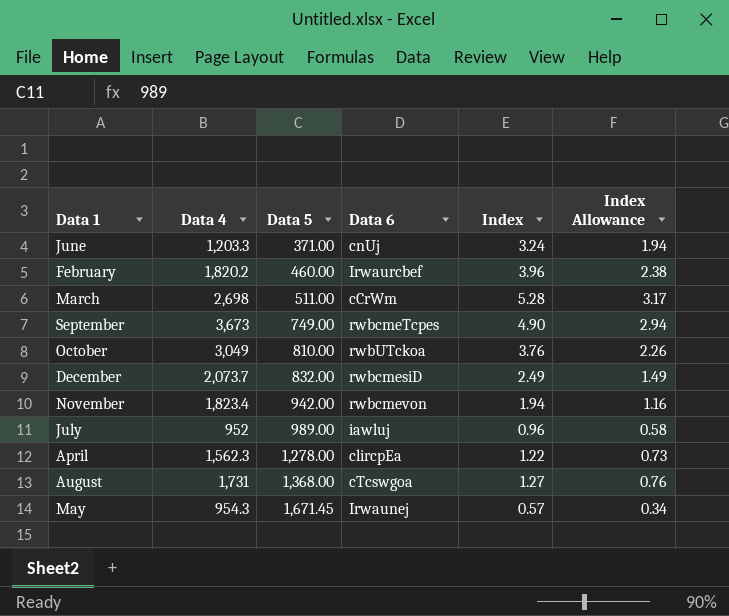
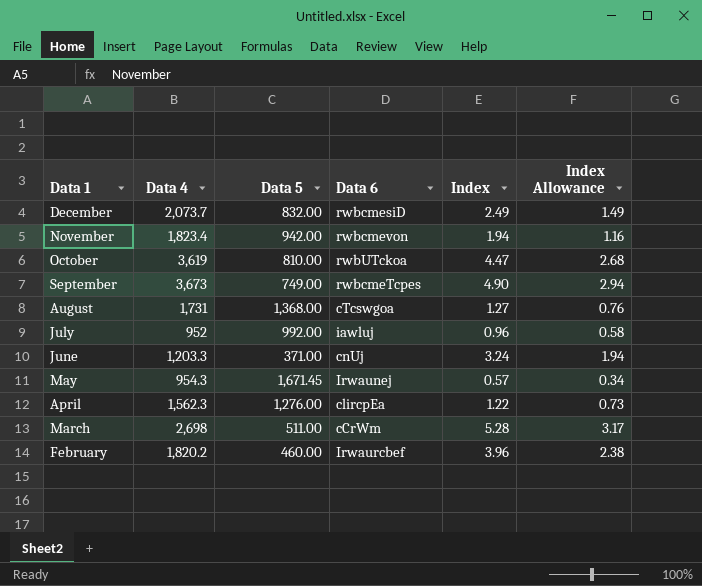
row order: Data 5 ascending -> Data 1 descending
October | Data 4: 3,049 -> 3,619
October | Index: 3.76 -> 4.47
October | Index Allowance: 2.26 -> 2.68
July | Data 5: 989.00 -> 992.00
April | Data 5: 1,278.00 -> 1,276.00

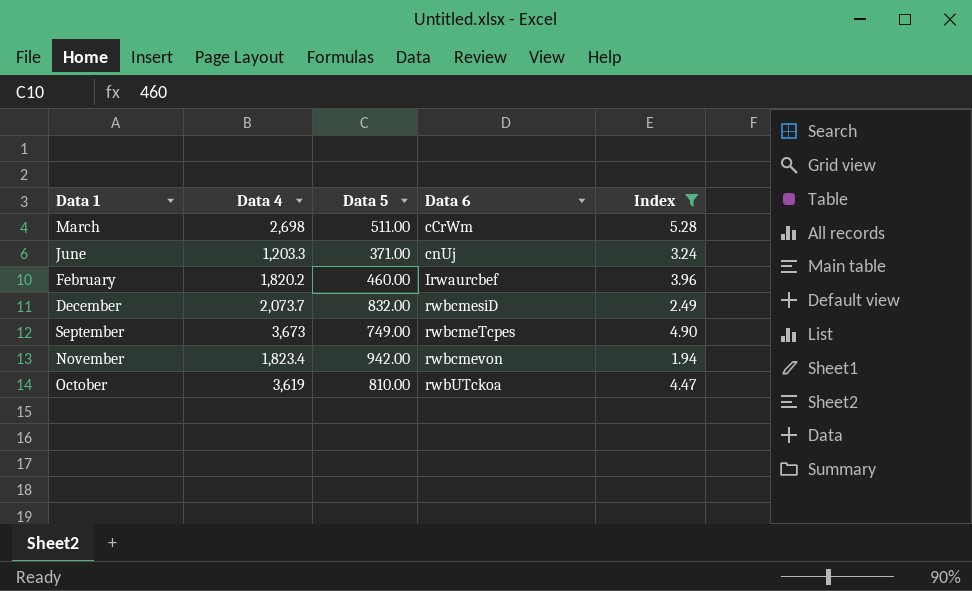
filter: none -> Index >= 1.94
row order: Data 1 descending -> Data 6 ascending
column Index Allowance | formula: [Index] * 0.6 -> none

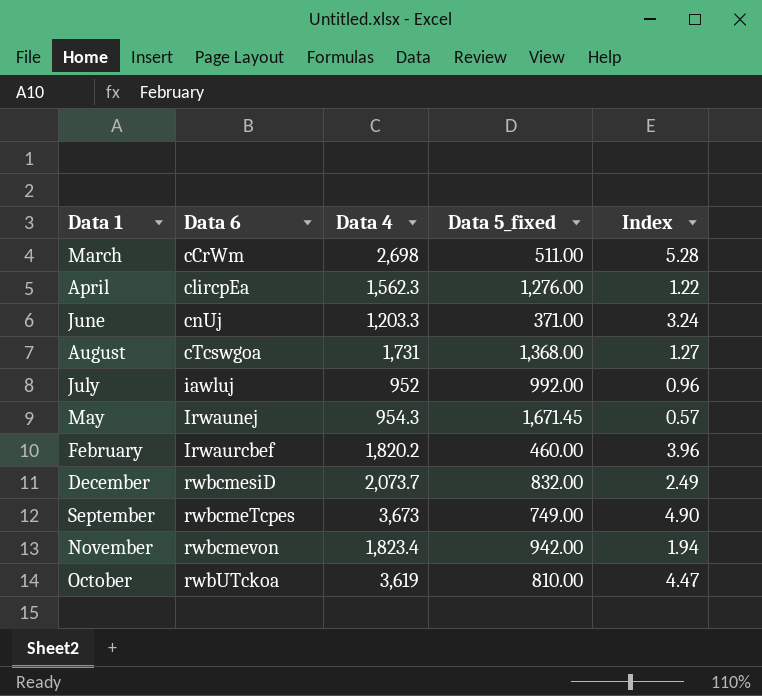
filter: Index >= 1.94 -> none
column Data 6 | position: 4 -> 2
column name: Data 5 -> Data 5_fixed

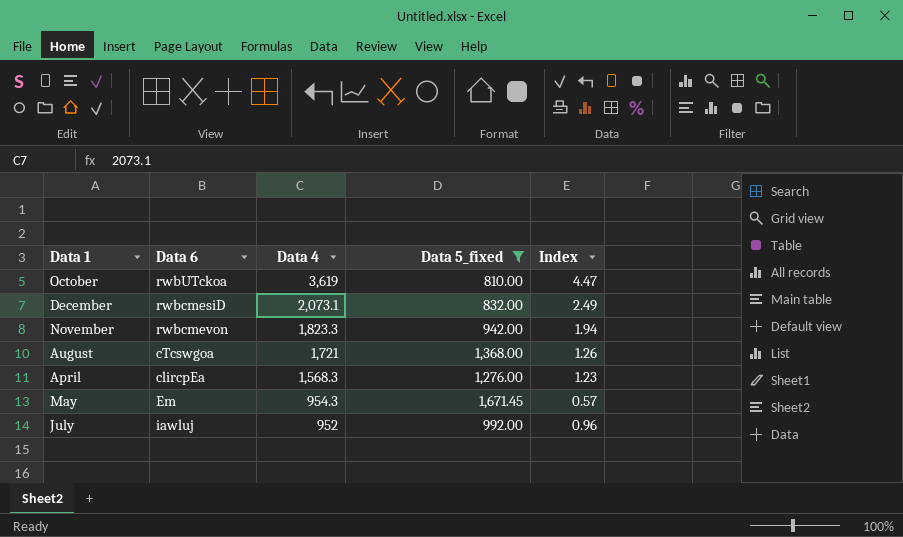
filter: none -> Data 5_fixed >= 810.00
row order: Data 6 ascending -> Data 4 descending
December | Data 4: 2,073.7 -> 2,073.1
November | Data 4: 1,823.4 -> 1,823.3
August | Data 4: 1,731 -> 1,721
August | Index: 1.27 -> 1.26
April | Data 4: 1,562.3 -> 1,568.3
April | Index: 1.22 -> 1.23
May | Data 6: Irwaunej -> Em

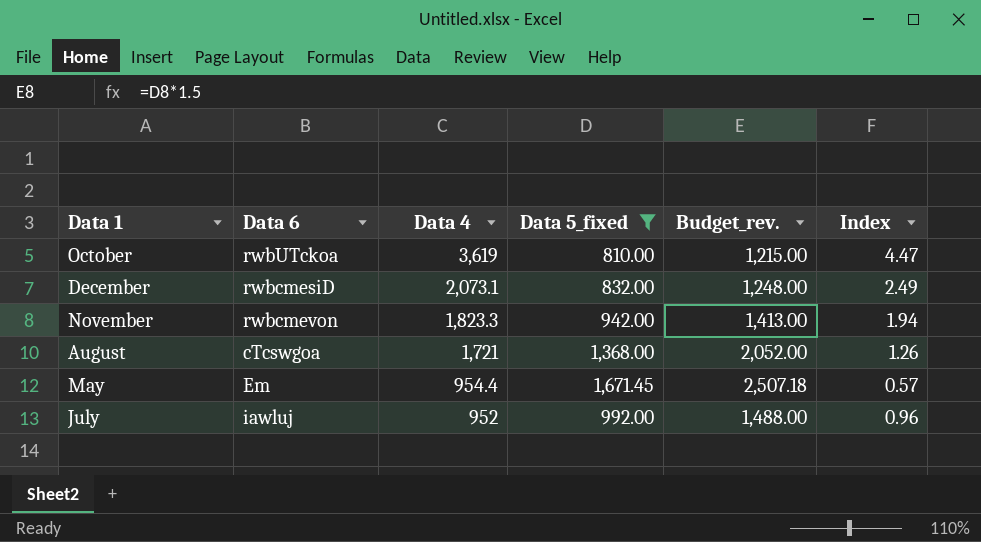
column Budget_rev. | formula: none -> [Data 5_fixed] * 1.5
row April: clircpEa | 1,568.3 | 1,276.00 | 1.23 -> none
May | Data 4: 954.3 -> 954.4

